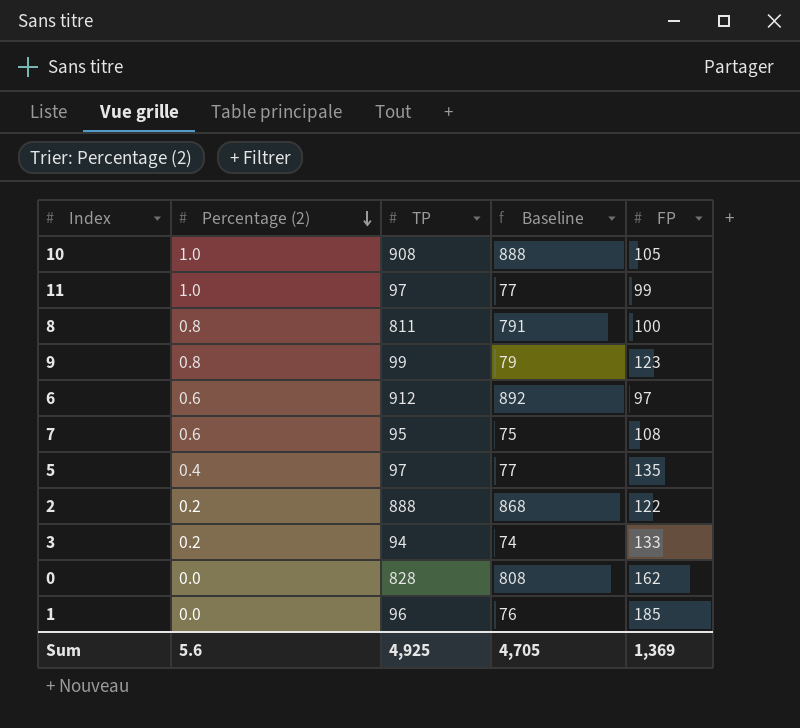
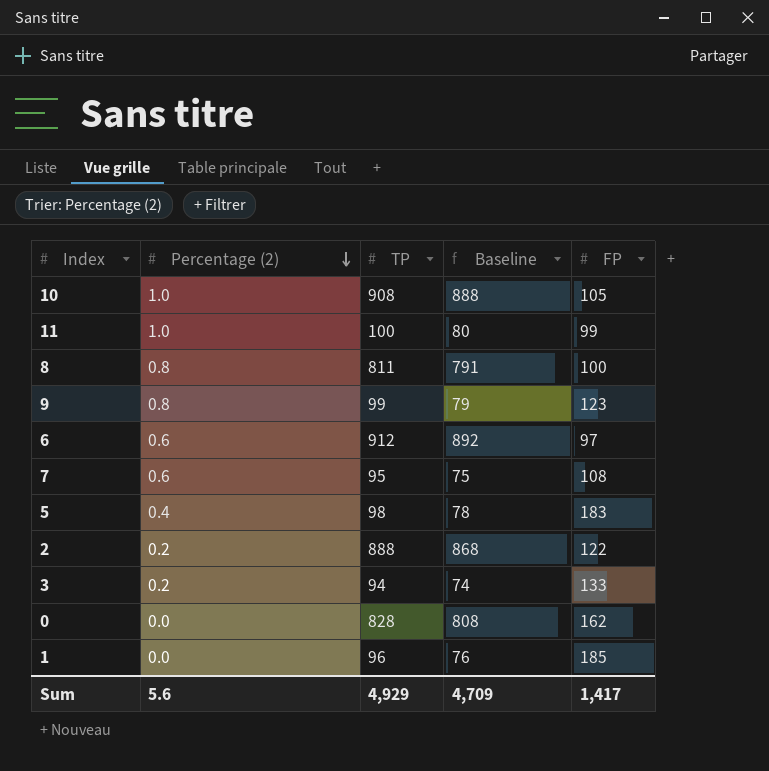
11 | TP: 97 -> 100
11 | Baseline: 77 -> 80
5 | TP: 97 -> 98
5 | Baseline: 77 -> 78
5 | FP: 135 -> 183
Sum | TP: 4,925 -> 4,929
Sum | Baseline: 4,705 -> 4,709
Sum | FP: 1,369 -> 1,417

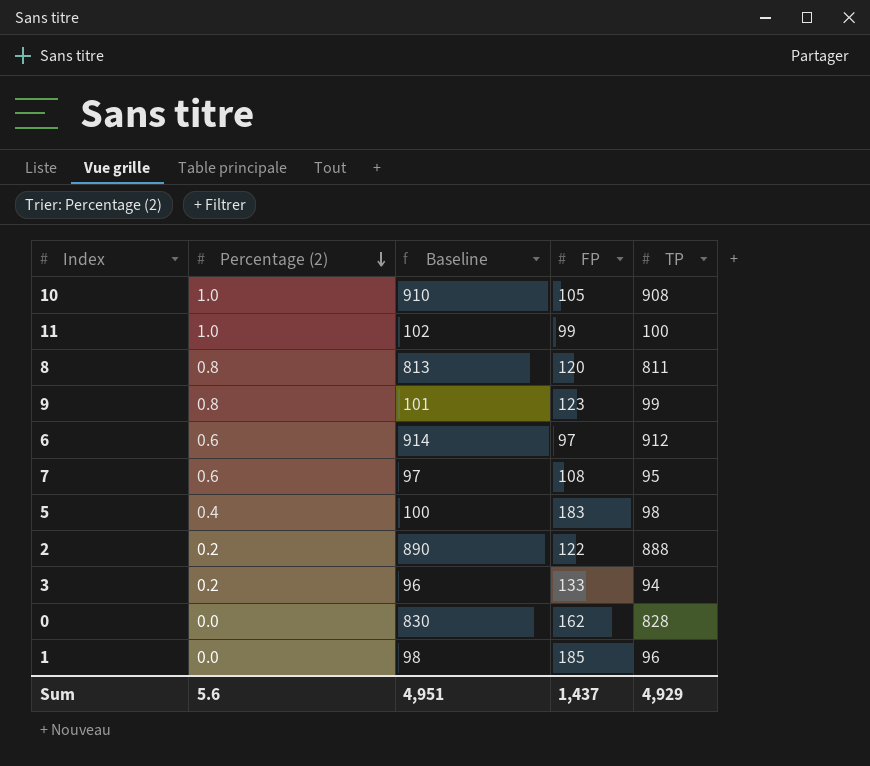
column Baseline | formula: [TP] - 20 -> [TP] + 2
column TP | position: 3 -> 5
8 | FP: 100 -> 120
Sum | Baseline: 4,709 -> 4,951
Sum | FP: 1,417 -> 1,437

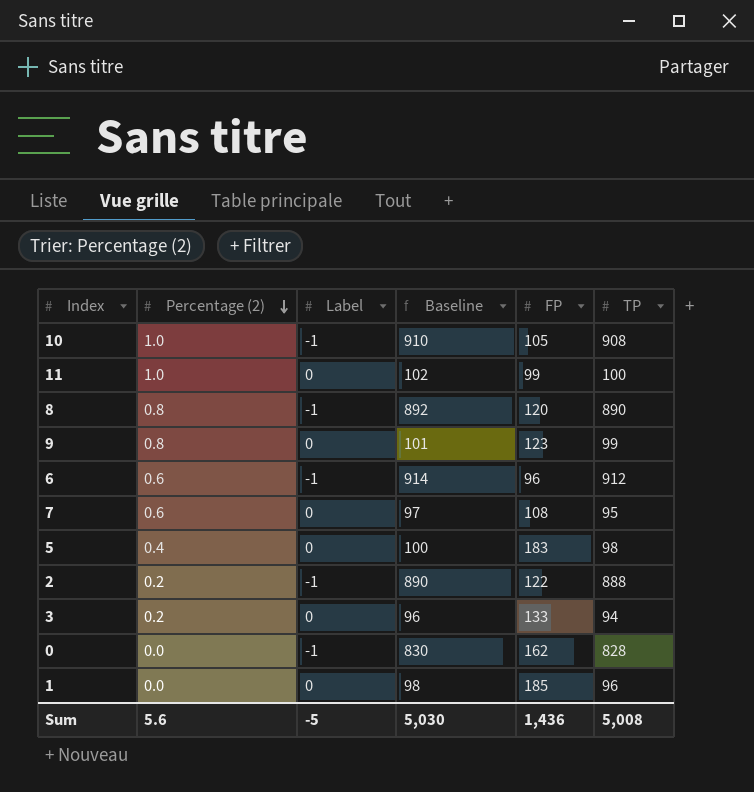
column Label | position: none -> 3
8 | Baseline: 813 -> 892
8 | TP: 811 -> 890
6 | FP: 97 -> 96
Sum | Baseline: 4,951 -> 5,030
Sum | FP: 1,437 -> 1,436
Sum | TP: 4,929 -> 5,008

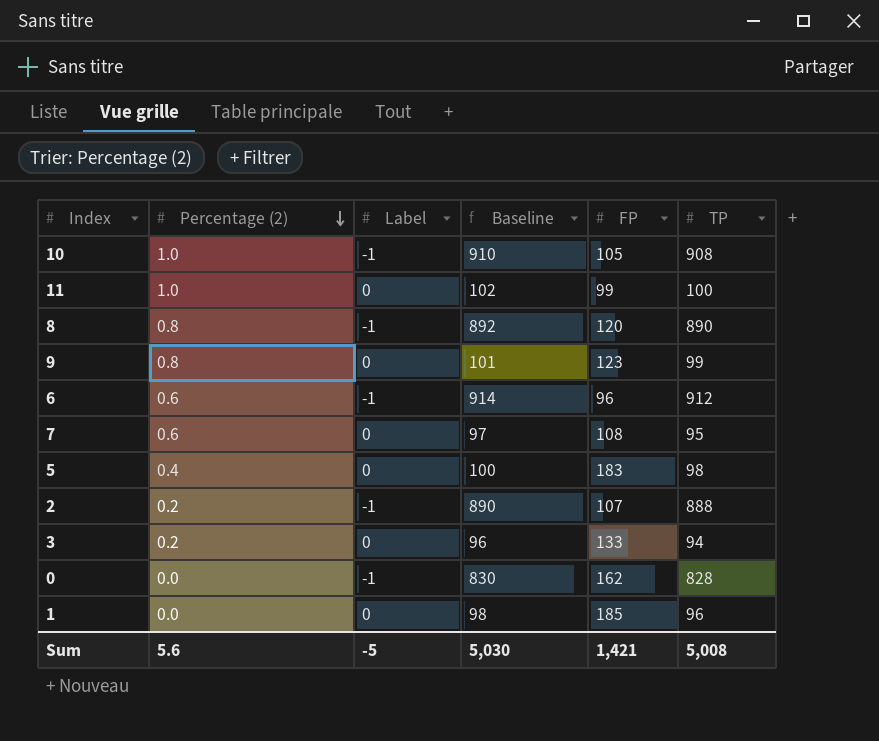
2 | FP: 122 -> 107
Sum | FP: 1,436 -> 1,421

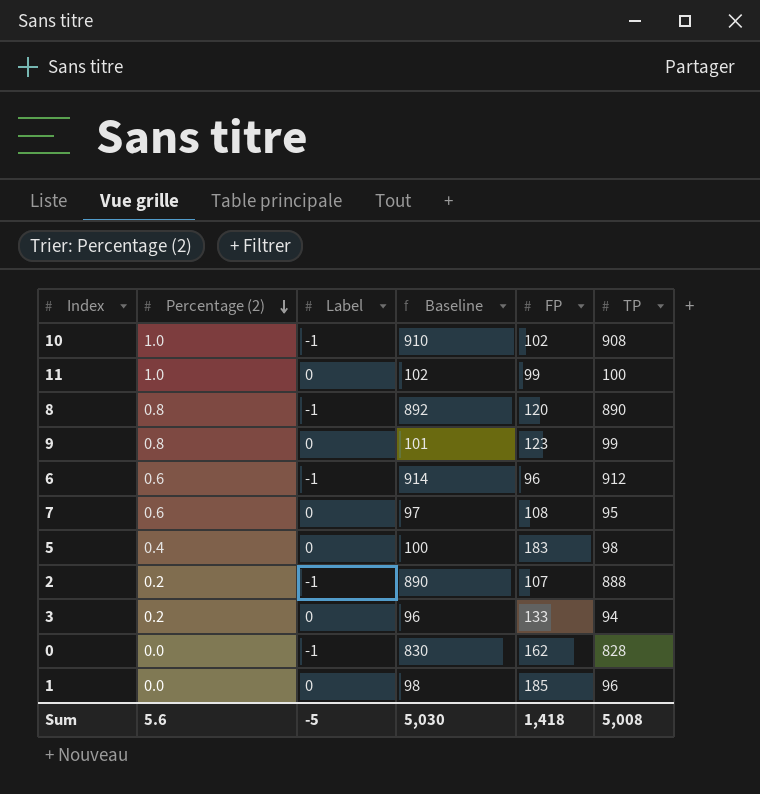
10 | FP: 105 -> 102
Sum | FP: 1,421 -> 1,418

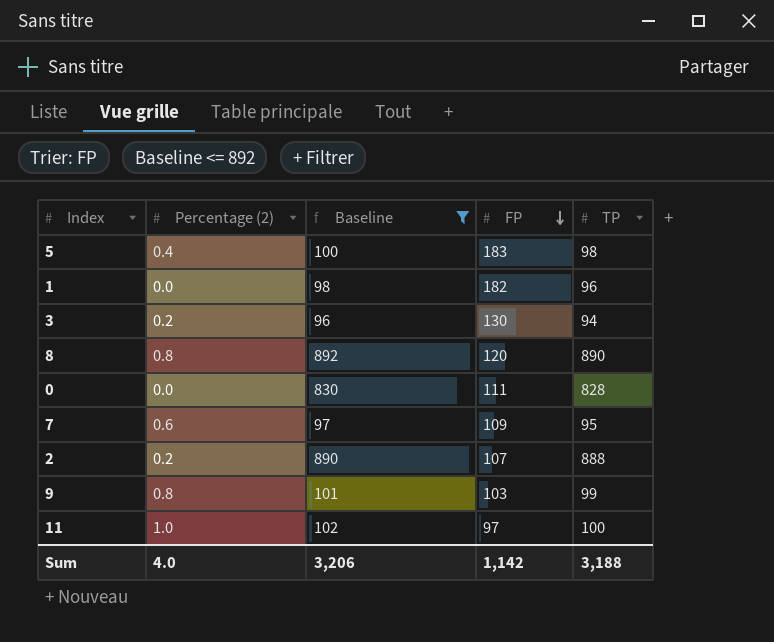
filter: none -> Baseline <= 892
row order: Percentage (2) descending -> FP descending
column Label | position: 3 -> none
1 | FP: 185 -> 182
3 | FP: 133 -> 130
0 | FP: 162 -> 111
7 | FP: 108 -> 109
9 | FP: 123 -> 103
11 | FP: 99 -> 97
Sum | Percentage (2): 5.6 -> 4.0
Sum | Baseline: 5,030 -> 3,206
Sum | FP: 1,418 -> 1,142
Sum | TP: 5,008 -> 3,188

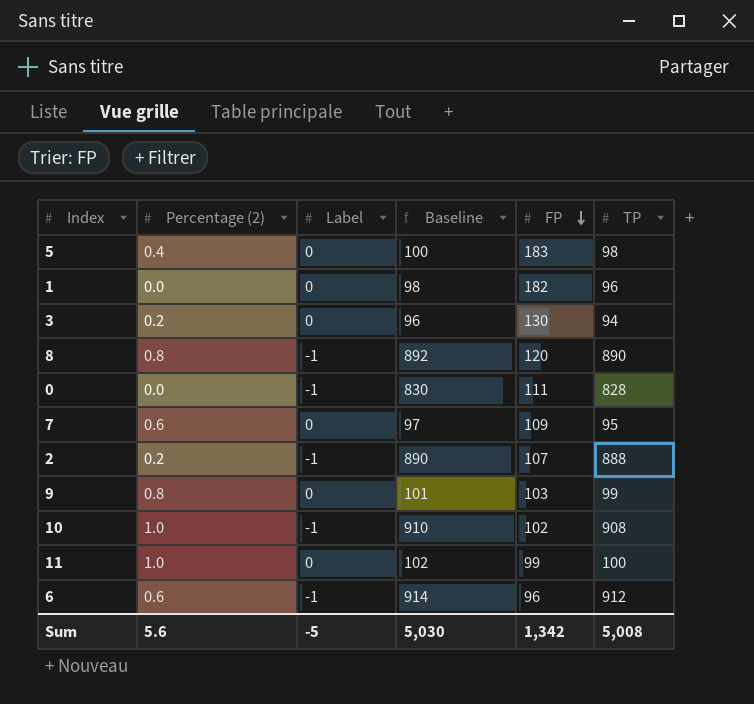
filter: Baseline <= 892 -> none
column Label | position: none -> 3
11 | FP: 97 -> 99
Sum | Percentage (2): 4.0 -> 5.6
Sum | Baseline: 3,206 -> 5,030
Sum | FP: 1,142 -> 1,342
Sum | TP: 3,188 -> 5,008

